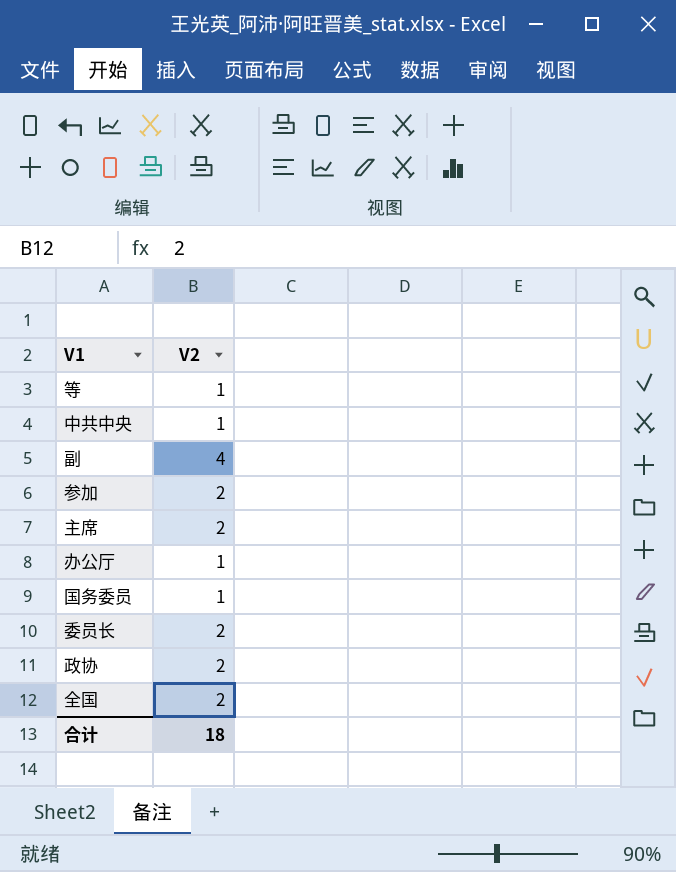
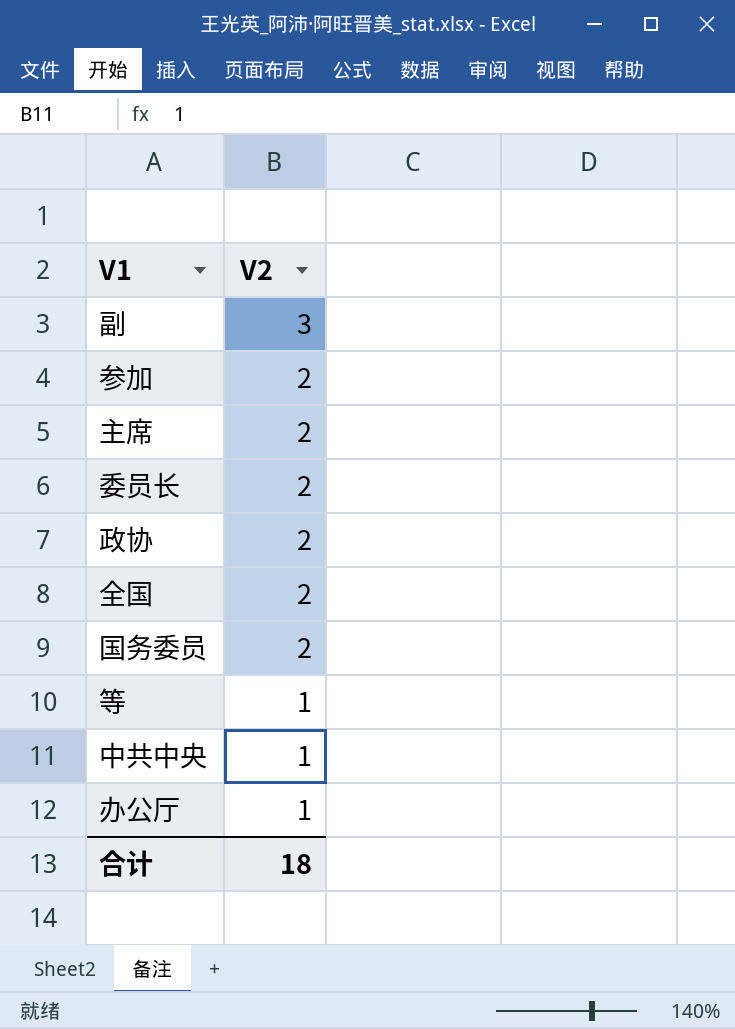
row order: none -> V2 descending
副 | V2: 4 -> 3
国务委员 | V2: 1 -> 2

